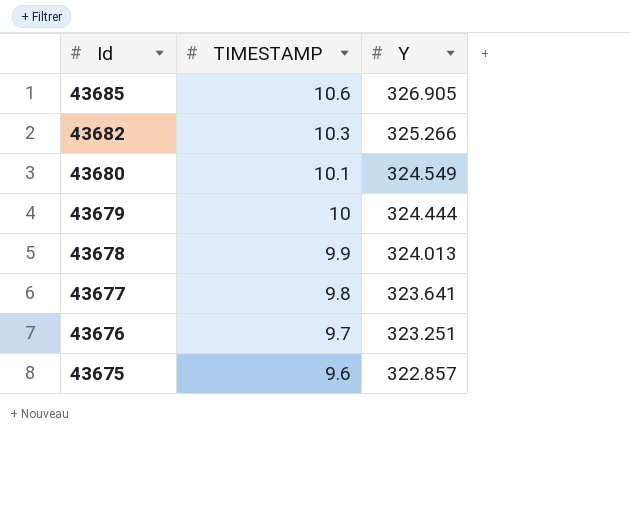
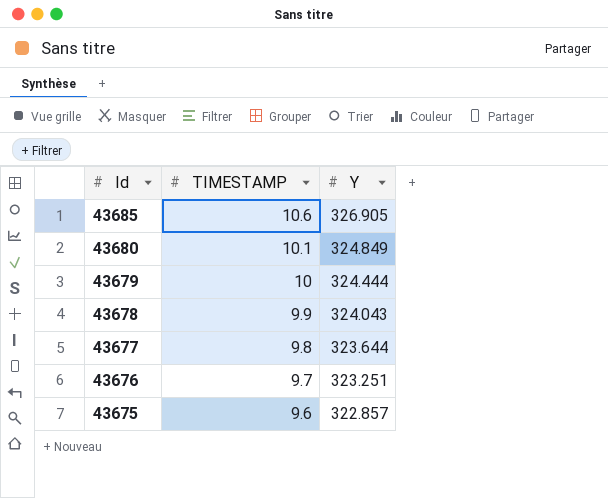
row 43682: 10.3 | 325.266 -> none
43680 | Y: 324.549 -> 324.849
43678 | Y: 324.013 -> 324.043
43677 | Y: 323.641 -> 323.644

